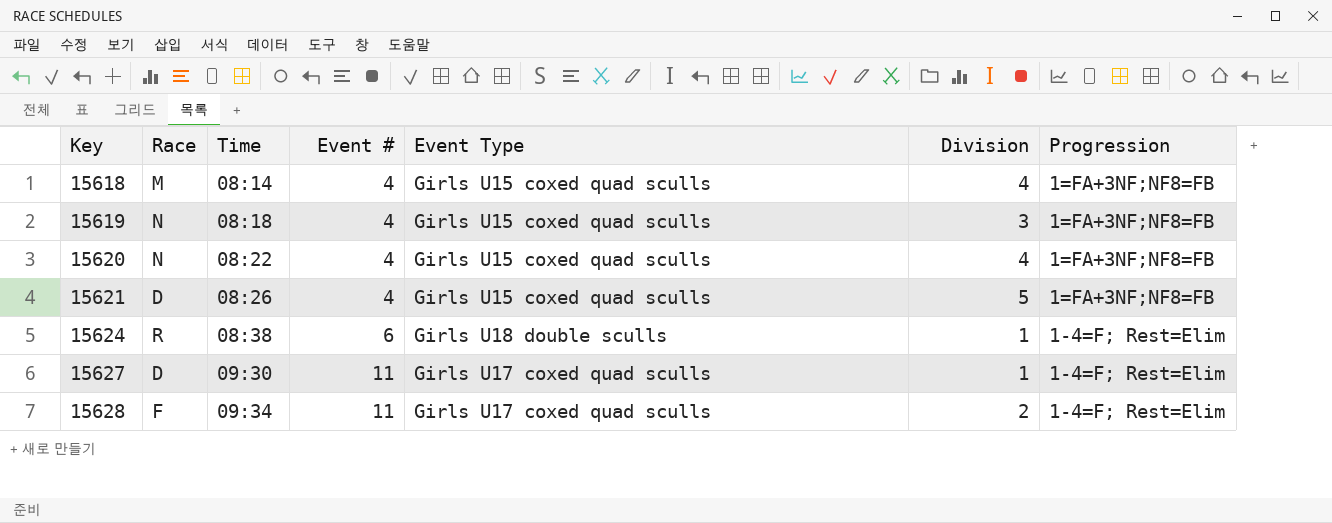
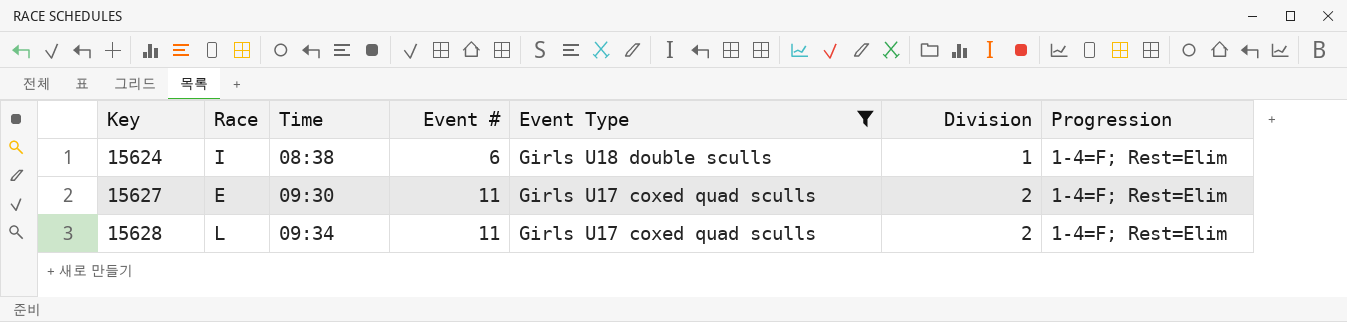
filter: none -> Event Type != Girls U15 coxed quad sculls
15624 | Race: R -> I
15627 | Race: D -> E
15627 | Division: 1 -> 2
15628 | Race: F -> L

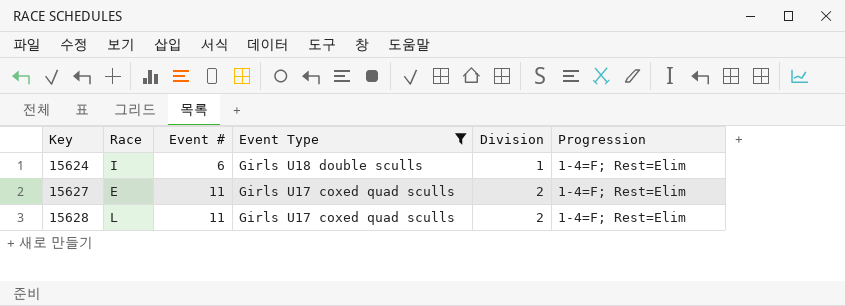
column Time | position: 3 -> none

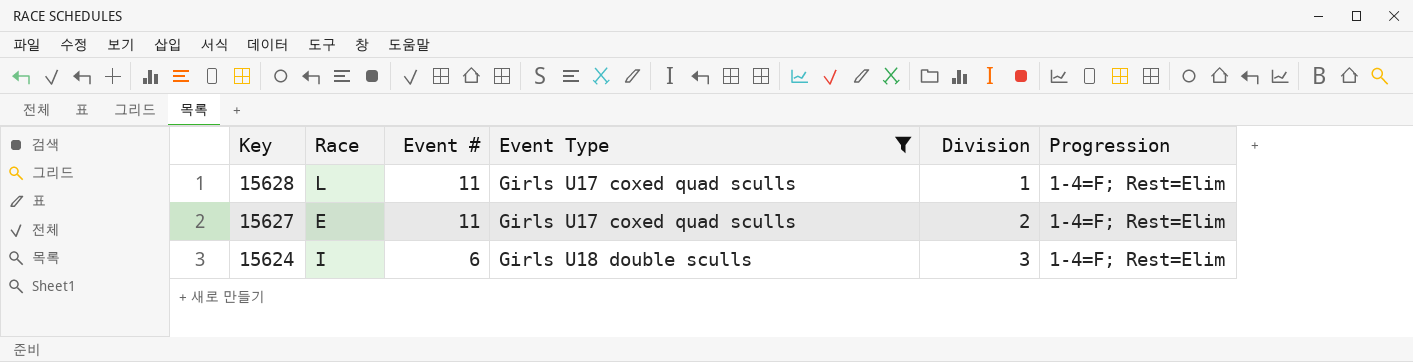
row order: Key ascending -> Key descending
15628 | Division: 2 -> 1
15624 | Division: 1 -> 3

